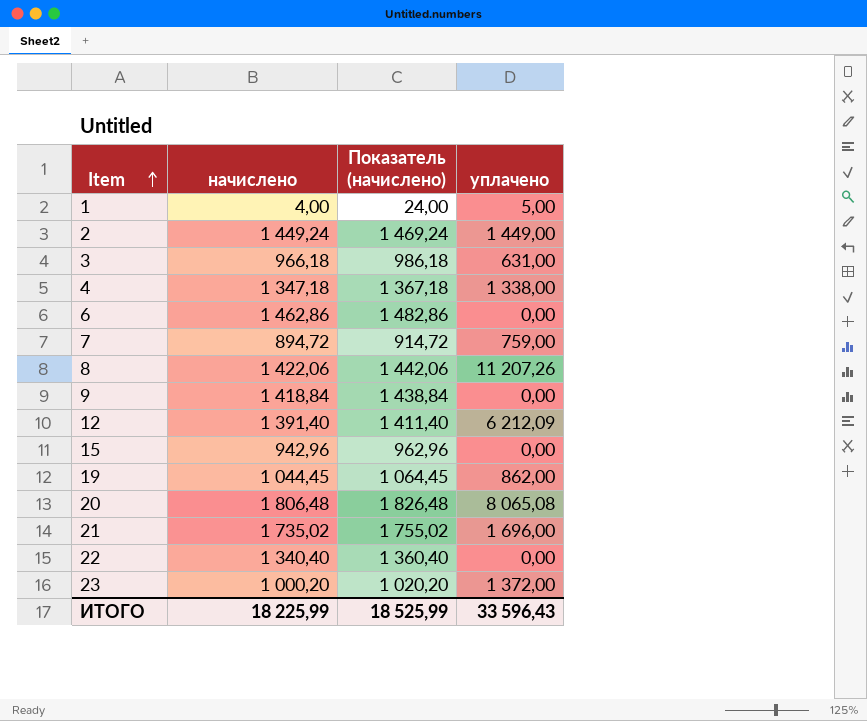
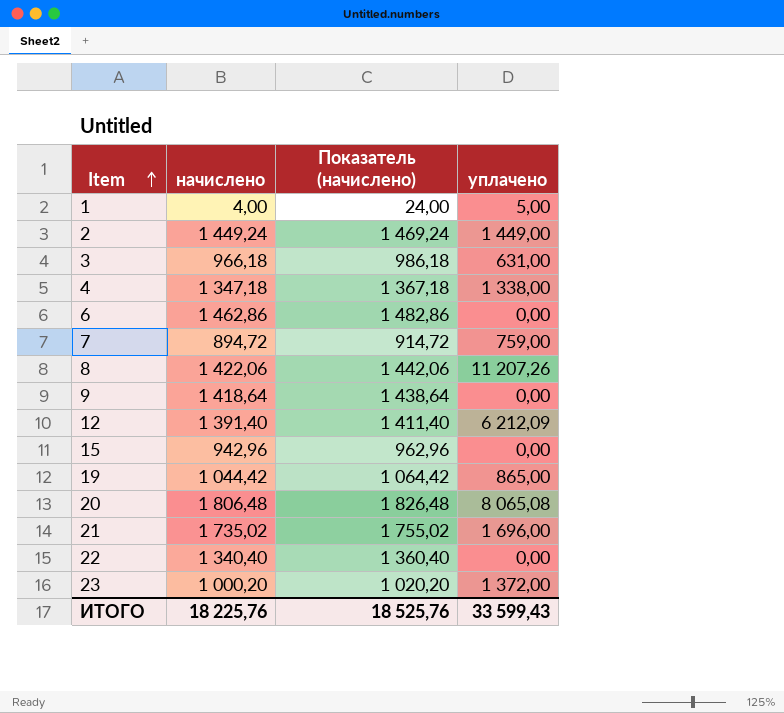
9 | начислено: 1 418,84 -> 1 418,64
9 | Показатель (начислено): 1 438,84 -> 1 438,64
19 | начислено: 1 044,45 -> 1 044,42
19 | Показатель (начислено): 1 064,45 -> 1 064,42
19 | уплачено: 862,00 -> 865,00
ИТОГО | начислено: 18 225,99 -> 18 225,76
ИТОГО | Показатель (начислено): 18 525,99 -> 18 525,76
ИТОГО | уплачено: 33 596,43 -> 33 599,43

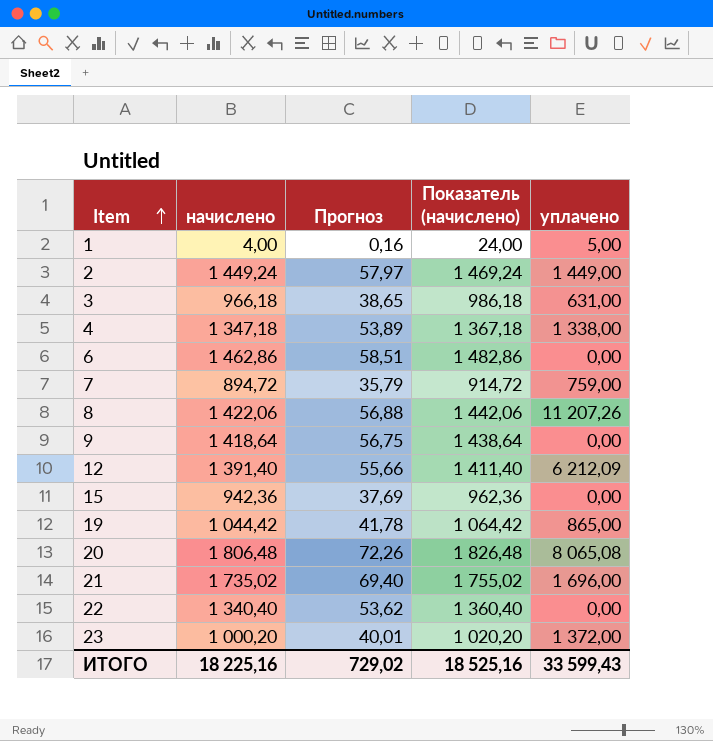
column Прогноз | formula: none -> [начислено] * 0,04
15 | начислено: 942,96 -> 942,36
15 | Показатель (начислено): 962,96 -> 962,36
ИТОГО | начислено: 18 225,76 -> 18 225,16
ИТОГО | Показатель (начислено): 18 525,76 -> 18 525,16

